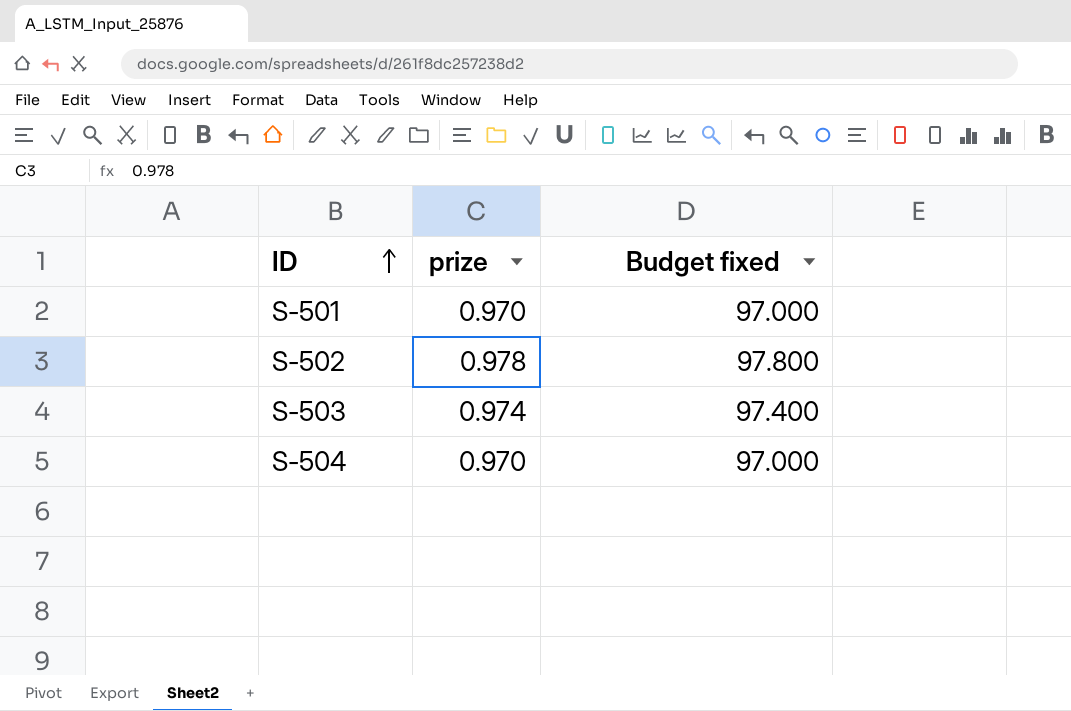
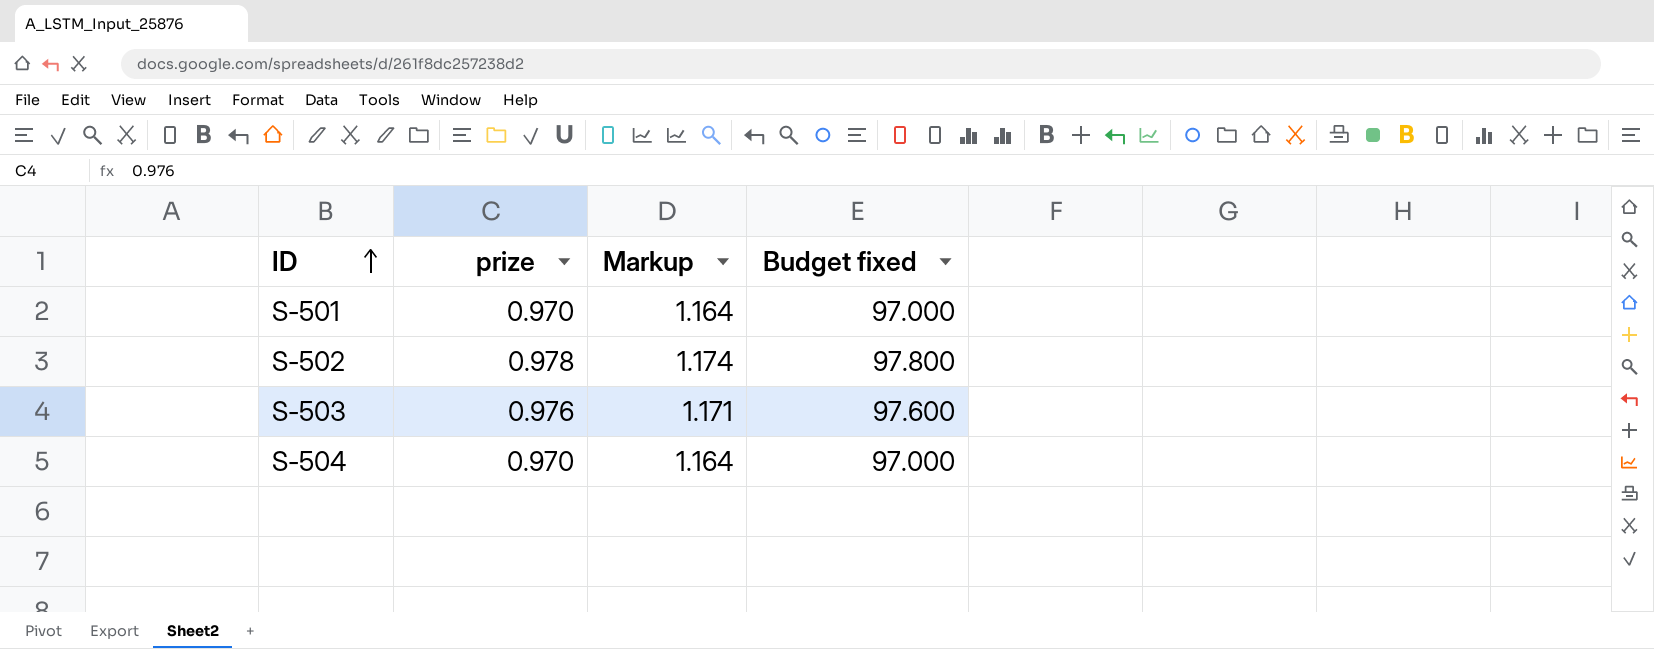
column Markup | formula: none -> [prize] * 1.2
S-503 | prize: 0.974 -> 0.976
S-503 | Budget fixed: 97.400 -> 97.600

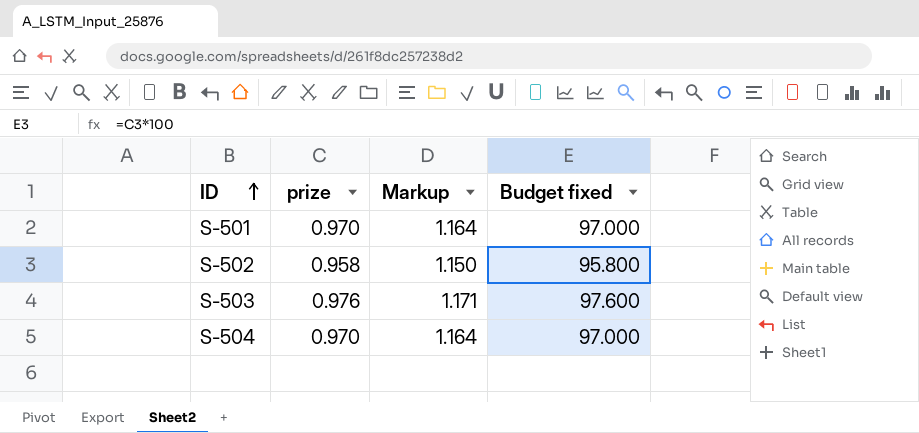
S-502 | prize: 0.978 -> 0.958
S-502 | Markup: 1.174 -> 1.150
S-502 | Budget fixed: 97.800 -> 95.800

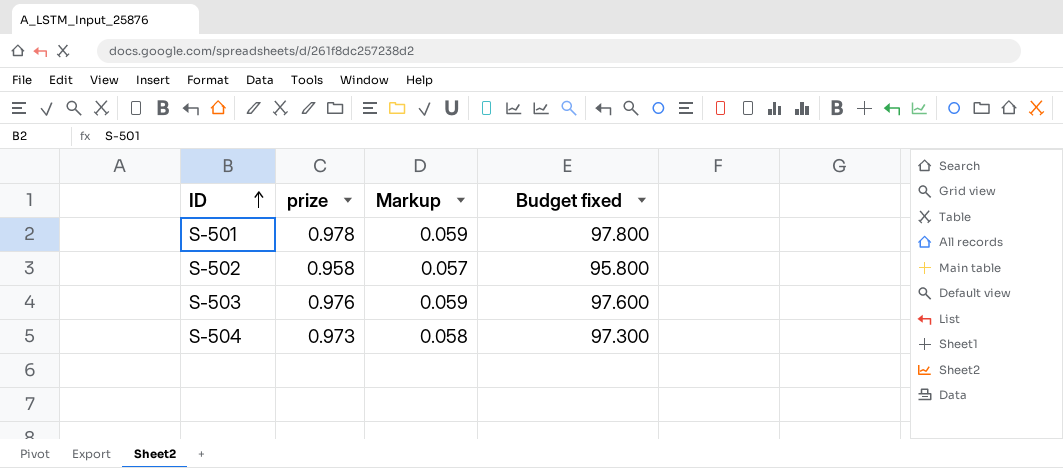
column Markup | formula: [prize] * 1.2 -> [prize] * 0.06
S-501 | prize: 0.970 -> 0.978
S-501 | Budget fixed: 97.000 -> 97.800
S-504 | prize: 0.970 -> 0.973
S-504 | Budget fixed: 97.000 -> 97.300

